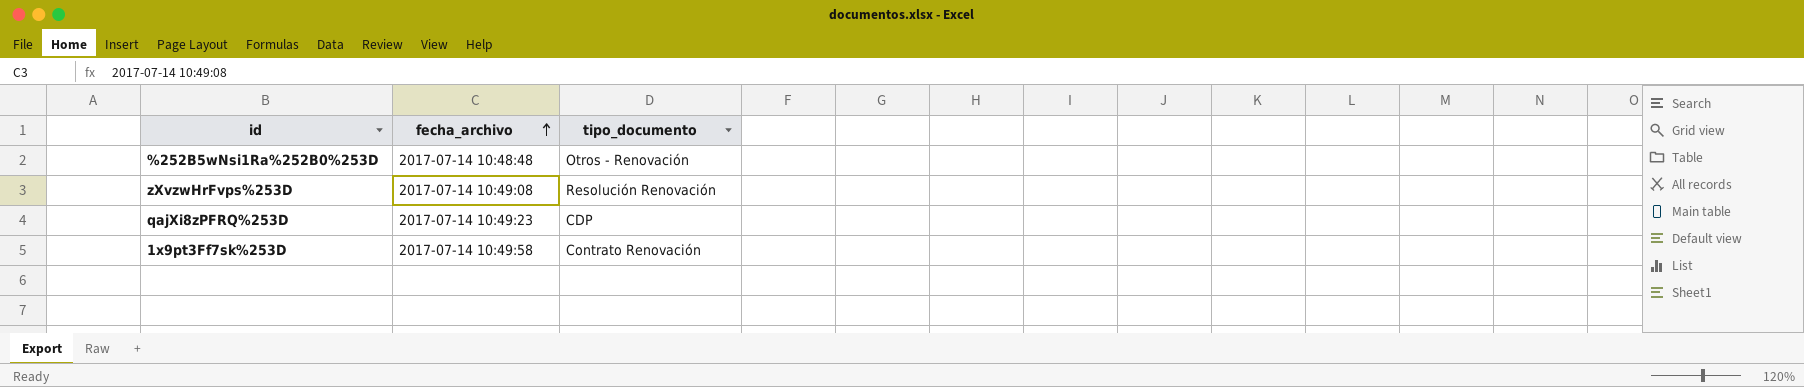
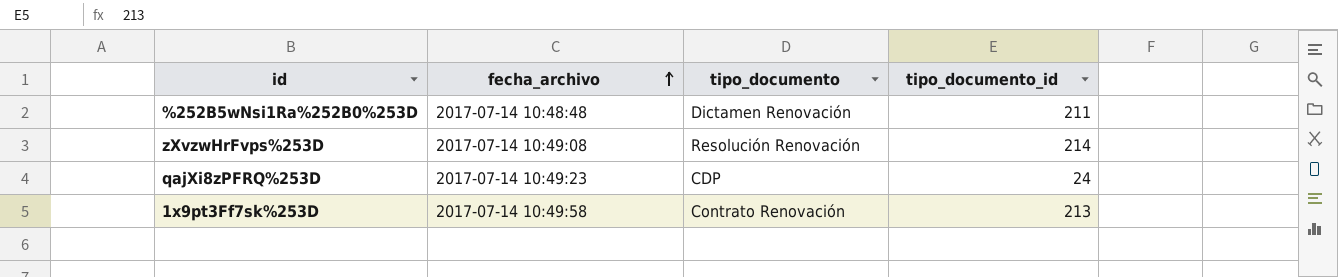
column tipo_documento_id | position: none -> 4
%252B5wNsi1Ra%252B0%253D | tipo_documento: Otros - Renovación -> Dictamen Renovación

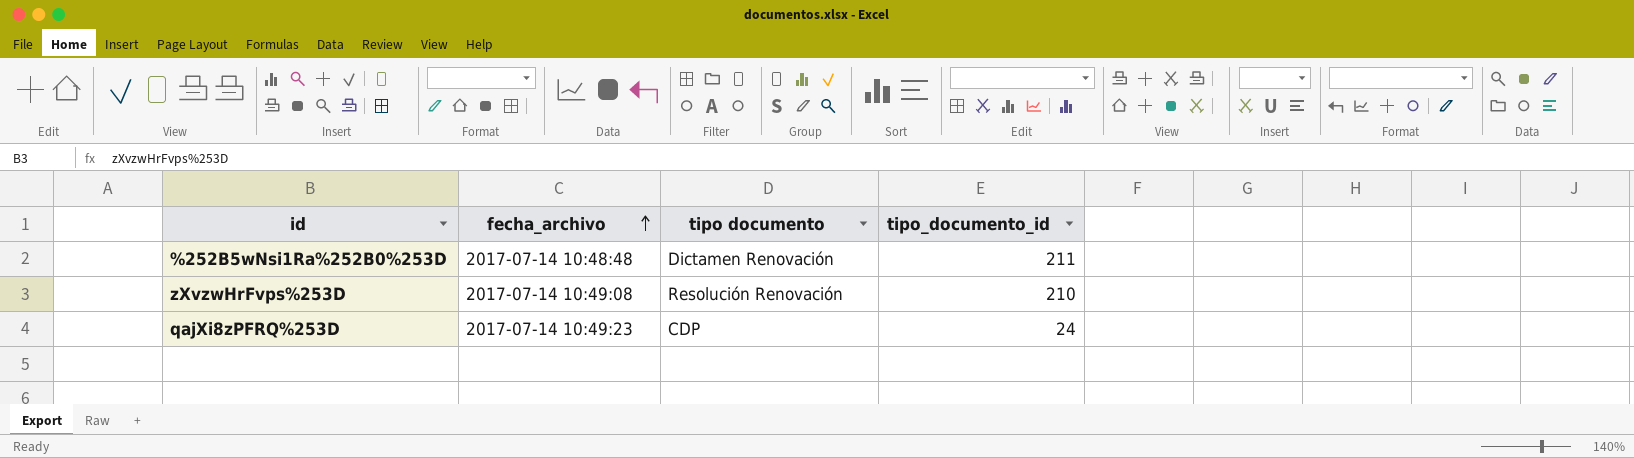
column name: tipo_documento -> tipo documento
row 1x9pt3Ff7sk%253D: 2017-07-14 10:49:58 | Contrato Renovación | 213 -> none
zXvzwHrFvps%253D | tipo_documento_id: 214 -> 210

